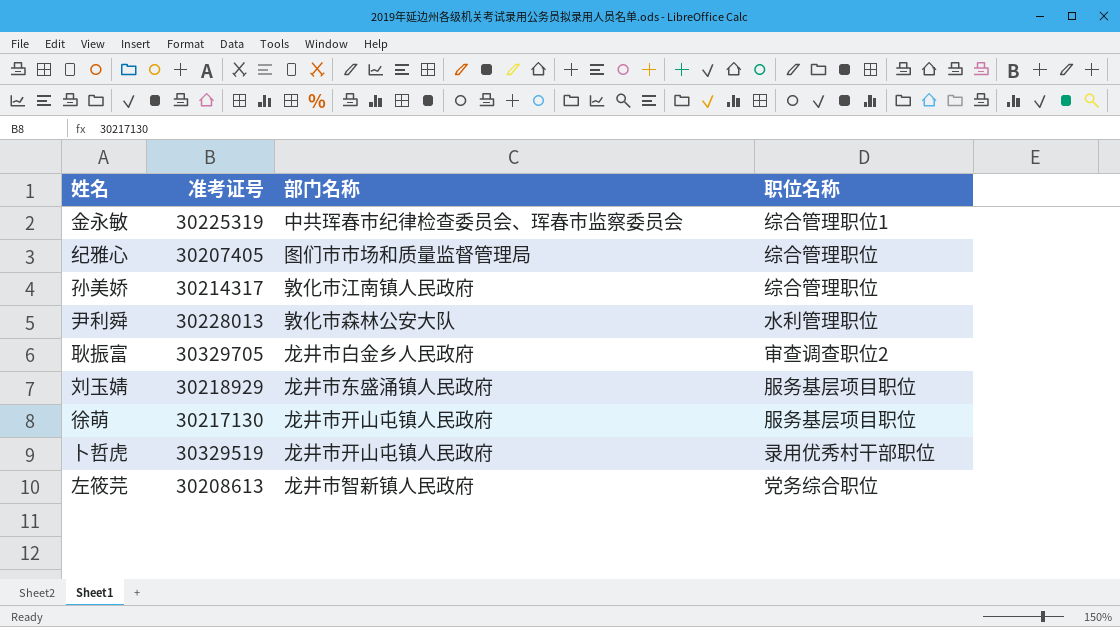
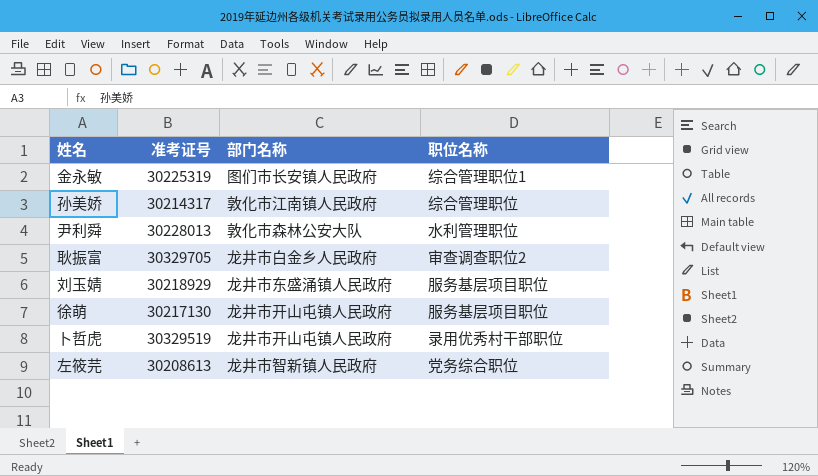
row 纪雅心: 30207405 | 图们市市场和质量监督管理局 | 综合管理职位 -> none
金永敏 | 部门名称: 中共珲春市纪律检查委员会、珲春市监察委员会 -> 图们市长安镇人民政府

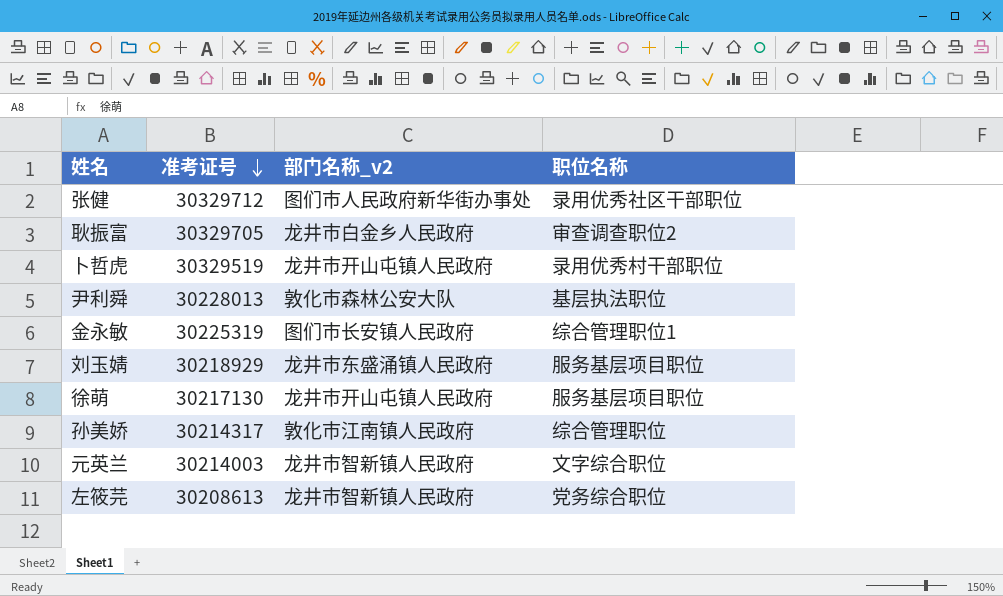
row order: none -> 准考证号 descending
column name: 部门名称 -> 部门名称_v2
row 张健: none -> 30329712 | 图们市人民政府新华街办事处 | 录用优秀社区干部职位
尹利舜 | 职位名称: 水利管理职位 -> 基层执法职位
row 元英兰: none -> 30214003 | 龙井市智新镇人民政府 | 文字综合职位

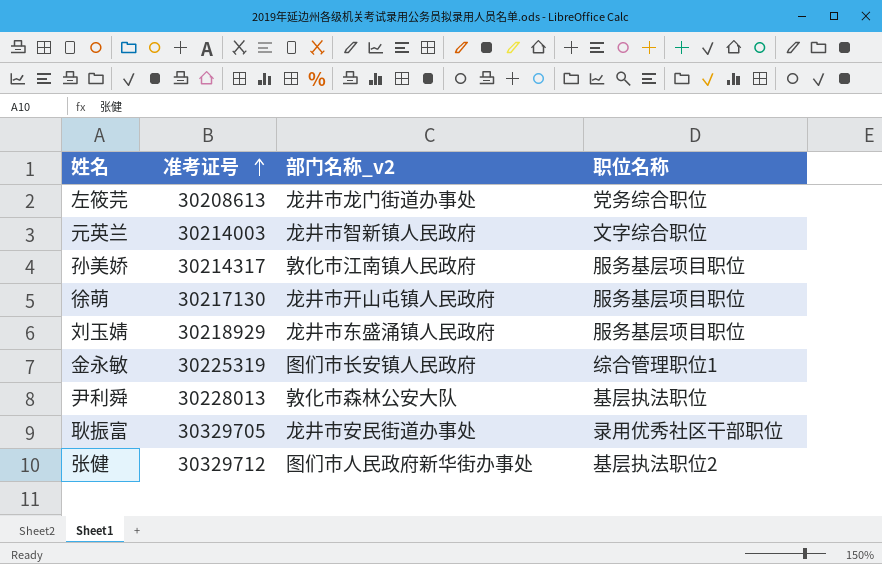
row order: 准考证号 descending -> 准考证号 ascending
row 卜哲虎: 30329519 | 龙井市开山屯镇人民政府 | 录用优秀村干部职位 -> none
左筱芫 | 部门名称_v2: 龙井市智新镇人民政府 -> 龙井市龙门街道办事处
孙美娇 | 职位名称: 综合管理职位 -> 服务基层项目职位
耿振富 | 部门名称_v2: 龙井市白金乡人民政府 -> 龙井市安民街道办事处
耿振富 | 职位名称: 审查调查职位2 -> 录用优秀社区干部职位
张健 | 职位名称: 录用优秀社区干部职位 -> 基层执法职位2

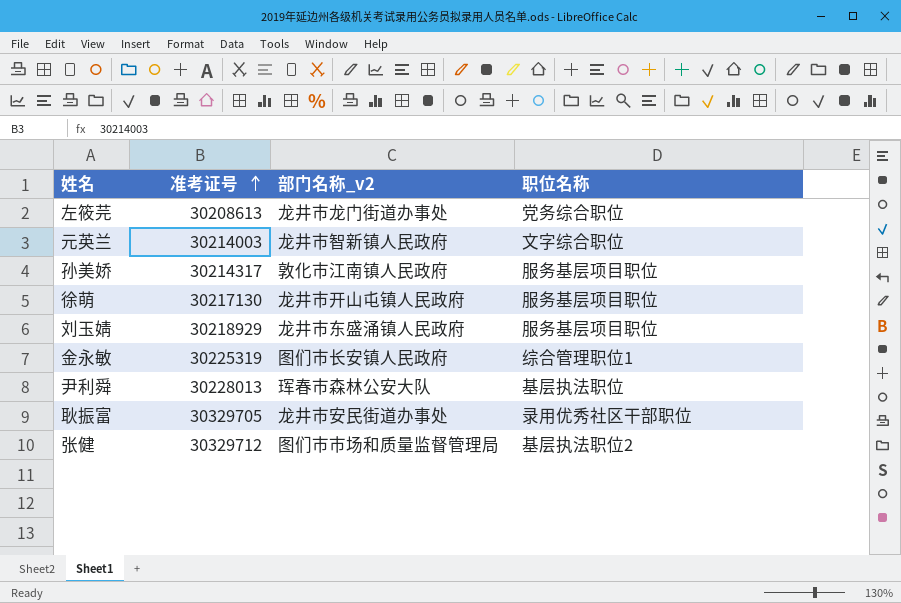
尹利舜 | 部门名称_v2: 敦化市森林公安大队 -> 珲春市森林公安大队
张健 | 部门名称_v2: 图们市人民政府新华街办事处 -> 图们市市场和质量监督管理局

